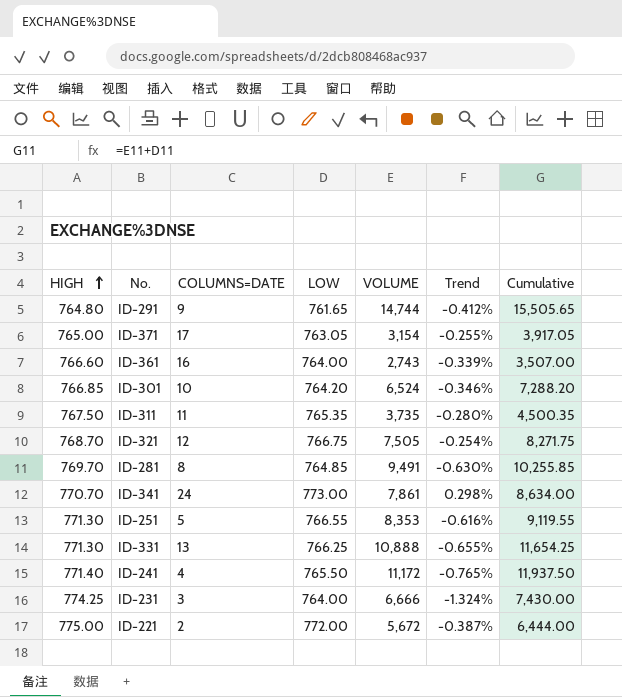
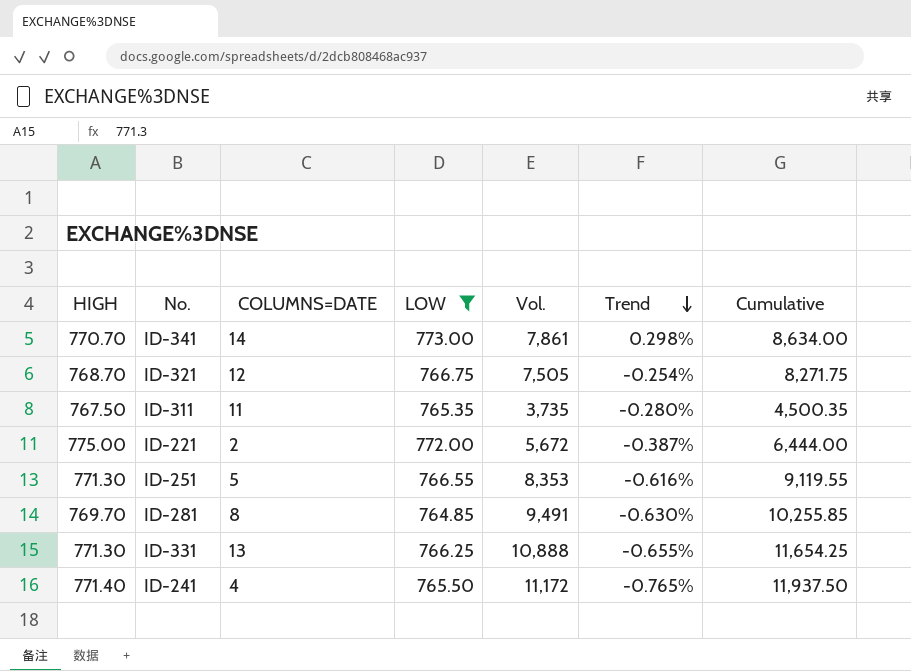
filter: none -> LOW >= 764.85
row order: HIGH ascending -> Trend descending
column name: VOLUME -> Vol.
ID-341 | COLUMNS=DATE: 24 -> 14

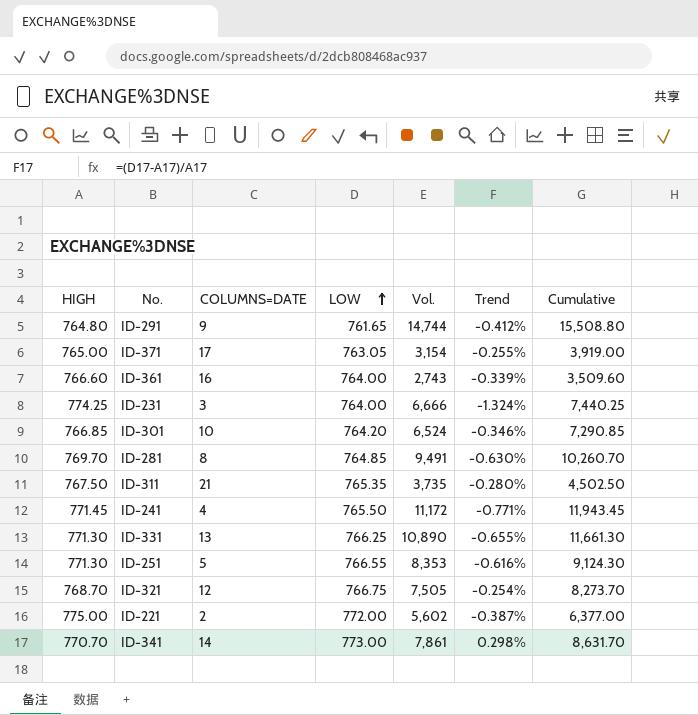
filter: LOW >= 764.85 -> none
row order: Trend descending -> LOW ascending
column Cumulative | formula: [LOW] + [Vol.] -> [HIGH] + [Vol.]
ID-311 | COLUMNS=DATE: 11 -> 21
ID-241 | HIGH: 771.40 -> 771.45
ID-241 | Trend: -0.765% -> -0.771%
ID-331 | Vol.: 10,888 -> 10,890
ID-221 | Vol.: 5,672 -> 5,602

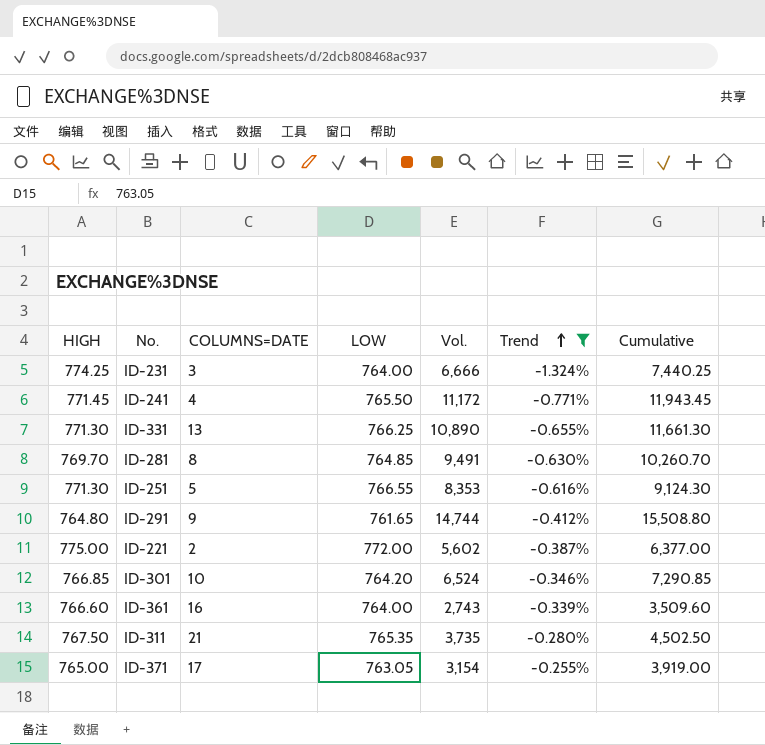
filter: none -> Trend <= -0.255%
row order: LOW ascending -> Trend ascending

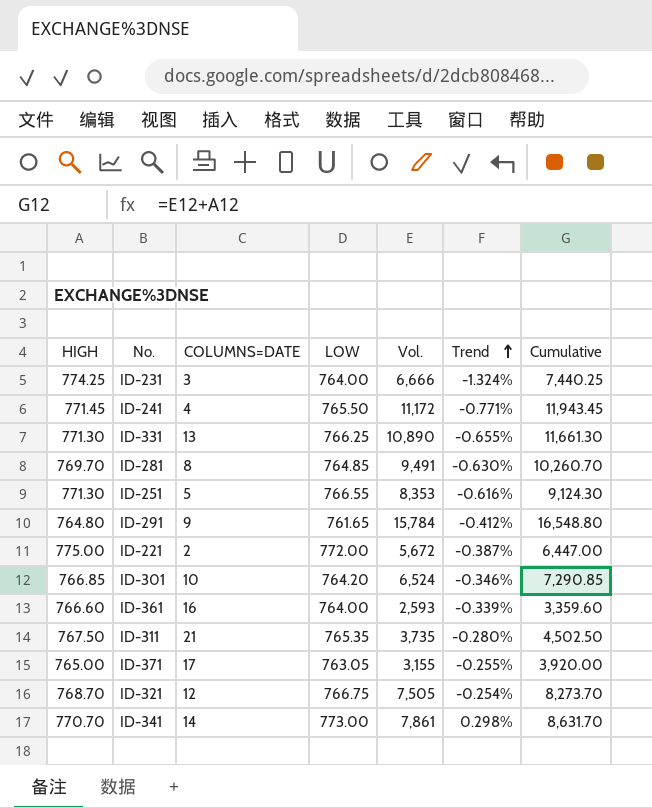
filter: Trend <= -0.255% -> none
ID-291 | Vol.: 14,744 -> 15,784
ID-291 | Cumulative: 15,508.80 -> 16,548.80
ID-221 | Vol.: 5,602 -> 5,672
ID-221 | Cumulative: 6,377.00 -> 6,447.00
ID-361 | Vol.: 2,743 -> 2,593
ID-361 | Cumulative: 3,509.60 -> 3,359.60
ID-371 | Vol.: 3,154 -> 3,155
ID-371 | Cumulative: 3,919.00 -> 3,920.00

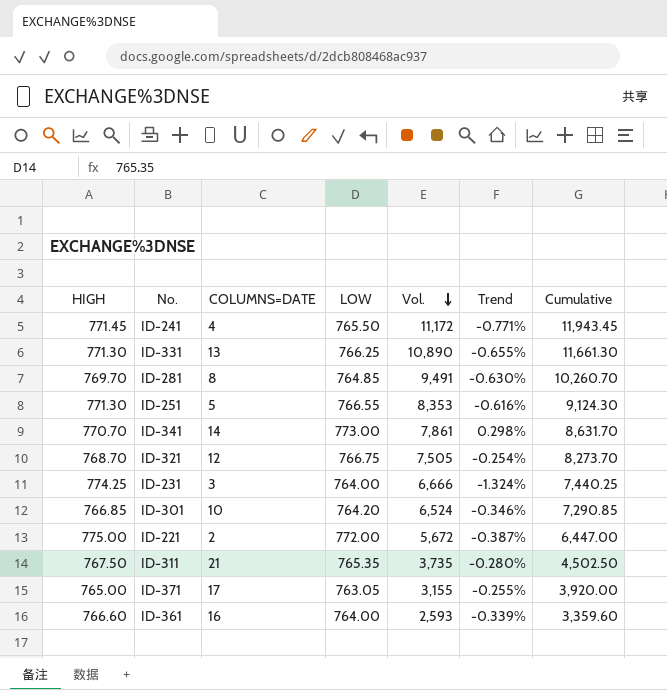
row order: Trend ascending -> Vol. descending
row ID-291: 764.80 | 9 | 761.65 | 15,784 | -0.412% | 16,548.80 -> none

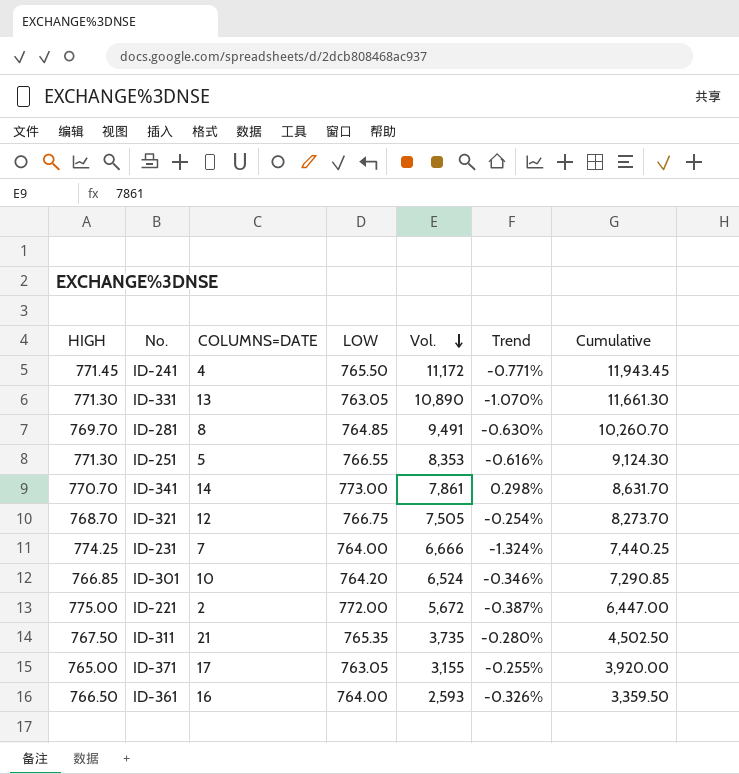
ID-331 | LOW: 766.25 -> 763.05
ID-331 | Trend: -0.655% -> -1.070%
ID-231 | COLUMNS=DATE: 3 -> 7
ID-361 | HIGH: 766.60 -> 766.50
ID-361 | Trend: -0.339% -> -0.326%
ID-361 | Cumulative: 3,359.60 -> 3,359.50

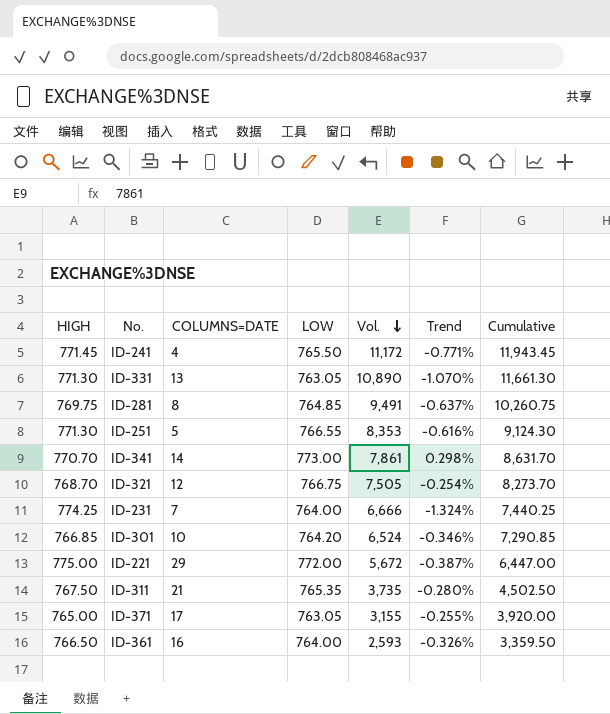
ID-281 | HIGH: 769.70 -> 769.75
ID-281 | Trend: -0.630% -> -0.637%
ID-281 | Cumulative: 10,260.70 -> 10,260.75
ID-221 | COLUMNS=DATE: 2 -> 29

